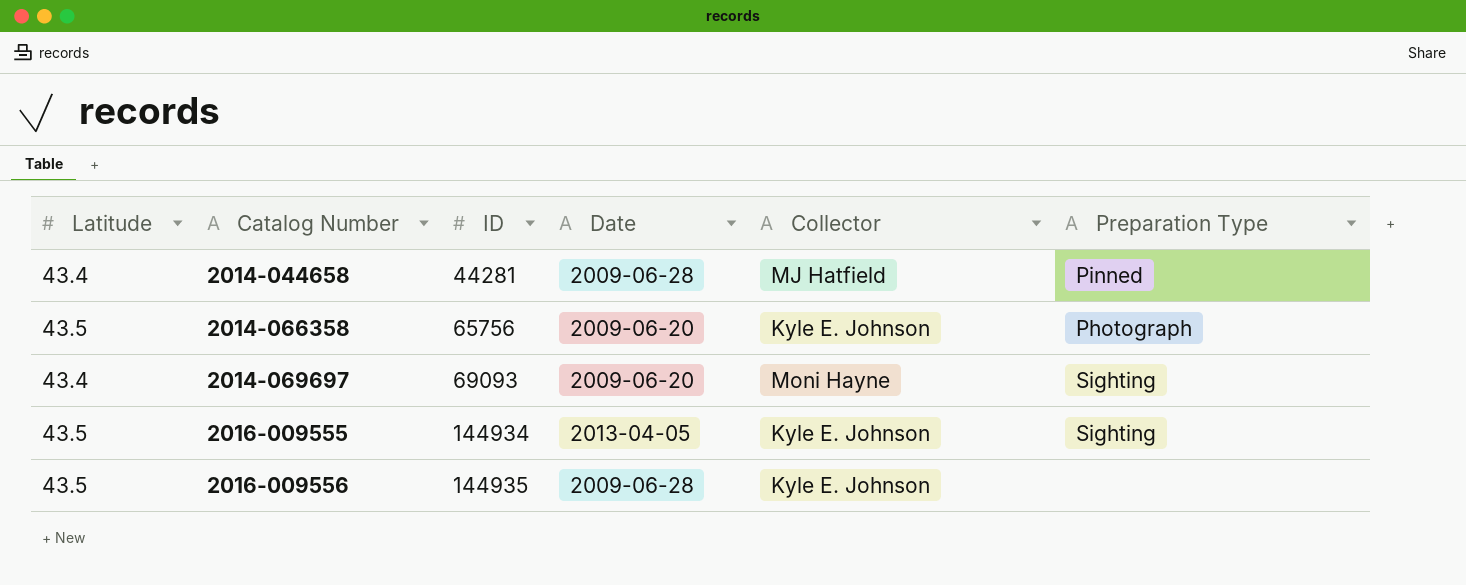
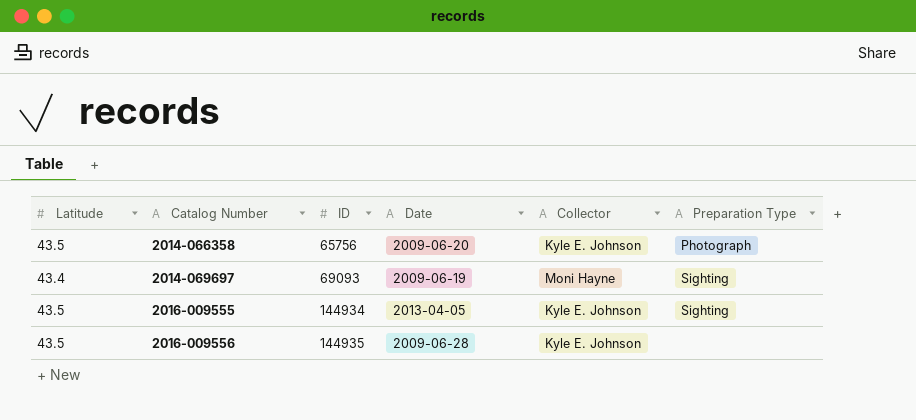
row 2014-044658: 43.4 | 44281 | 2009-06-28 | MJ Hatfield | Pinned -> none
2014-069697 | Date: 2009-06-20 -> 2009-06-19

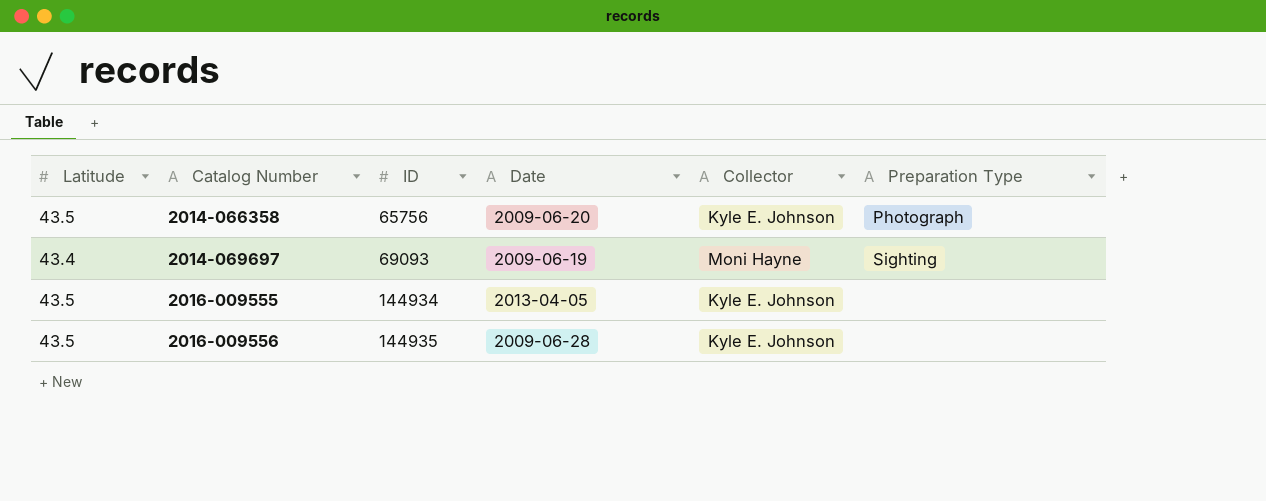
2016-009555 | Preparation Type: Sighting -> none

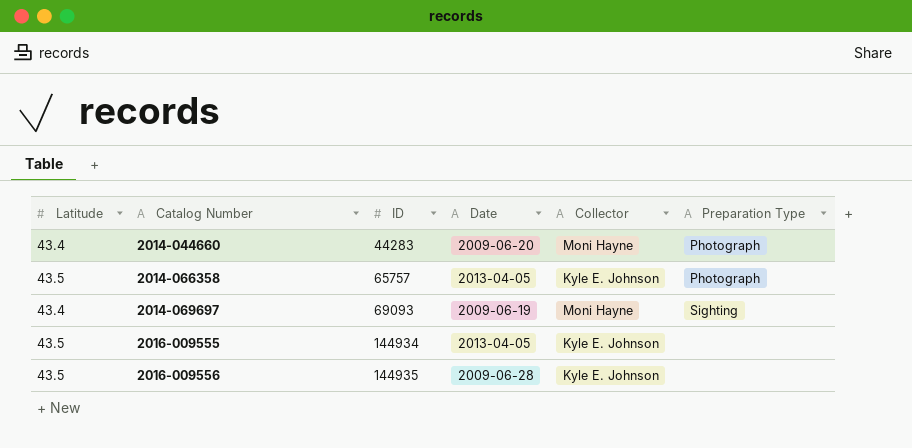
row 2014-044660: none -> 43.4 | 44283 | 2009-06-20 | Moni Hayne | Photograph
2014-066358 | ID: 65756 -> 65757
2014-066358 | Date: 2009-06-20 -> 2013-04-05

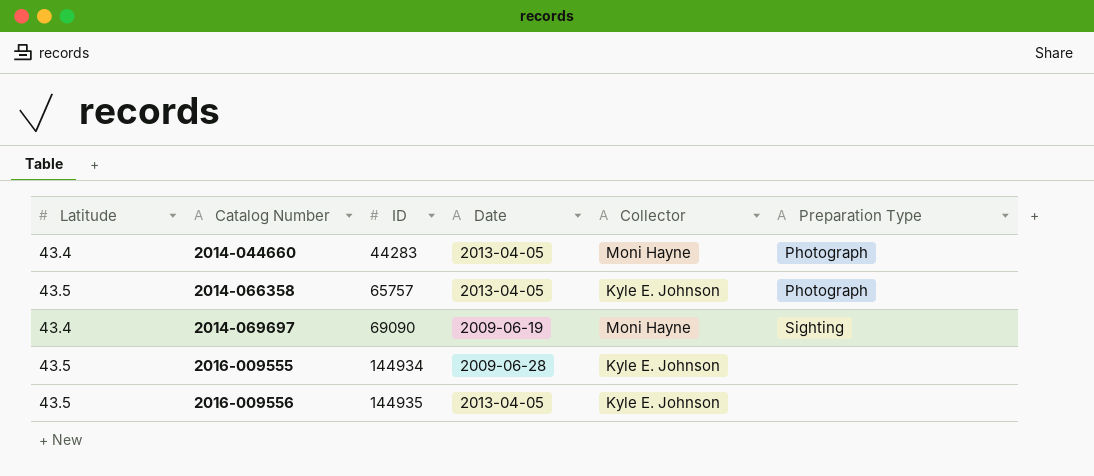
2014-044660 | Date: 2009-06-20 -> 2013-04-05
2014-069697 | ID: 69093 -> 69090
2016-009555 | Date: 2013-04-05 -> 2009-06-28
2016-009556 | Date: 2009-06-28 -> 2013-04-05

